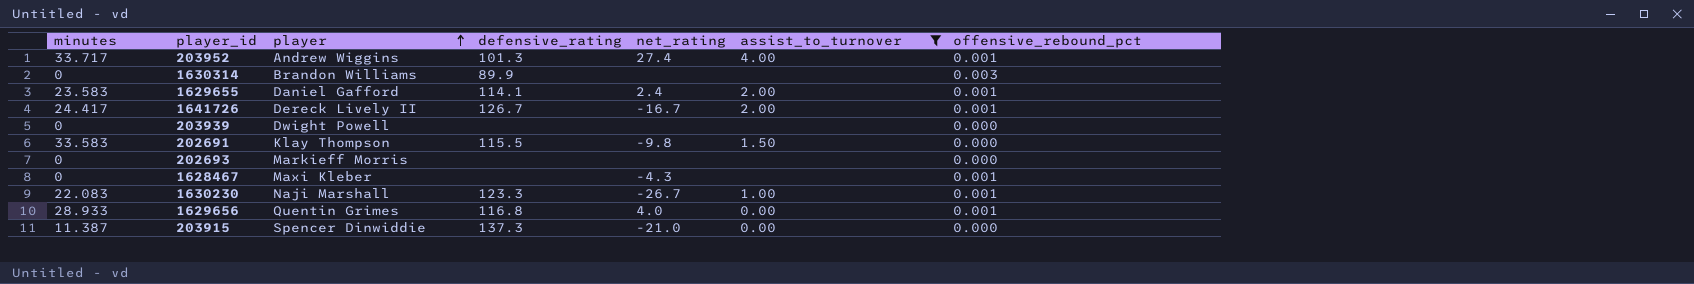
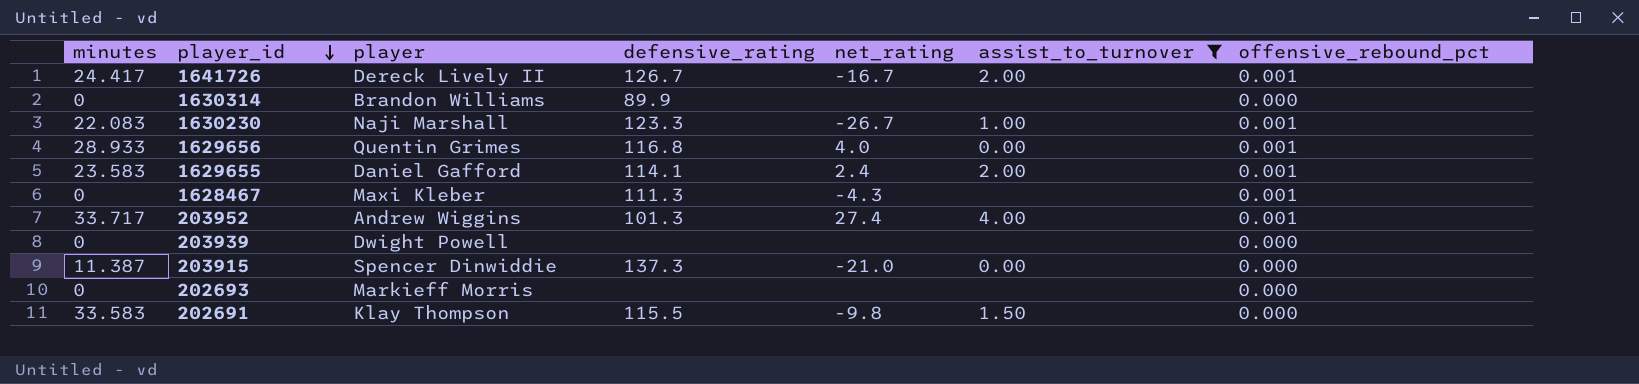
row order: player ascending -> player_id descending
1630314 | offensive_rebound_pct: 0.003 -> 0.000
1628467 | defensive_rating: none -> 111.3

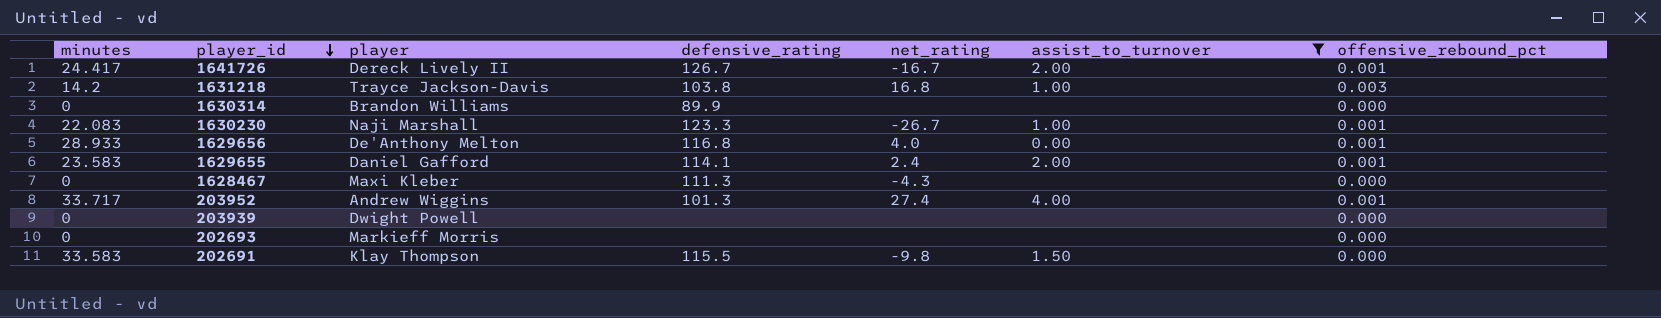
row 203915: 11.387 | Spencer Dinwiddie | 137.3 | -21.0 | 0.00 | 0.000 -> none
row 1631218: none -> 14.2 | Trayce Jackson-Davis | 103.8 | 16.8 | 1.00 | 0.003
1629656 | player: Quentin Grimes -> De'Anthony Melton
1628467 | offensive_rebound_pct: 0.001 -> 0.000

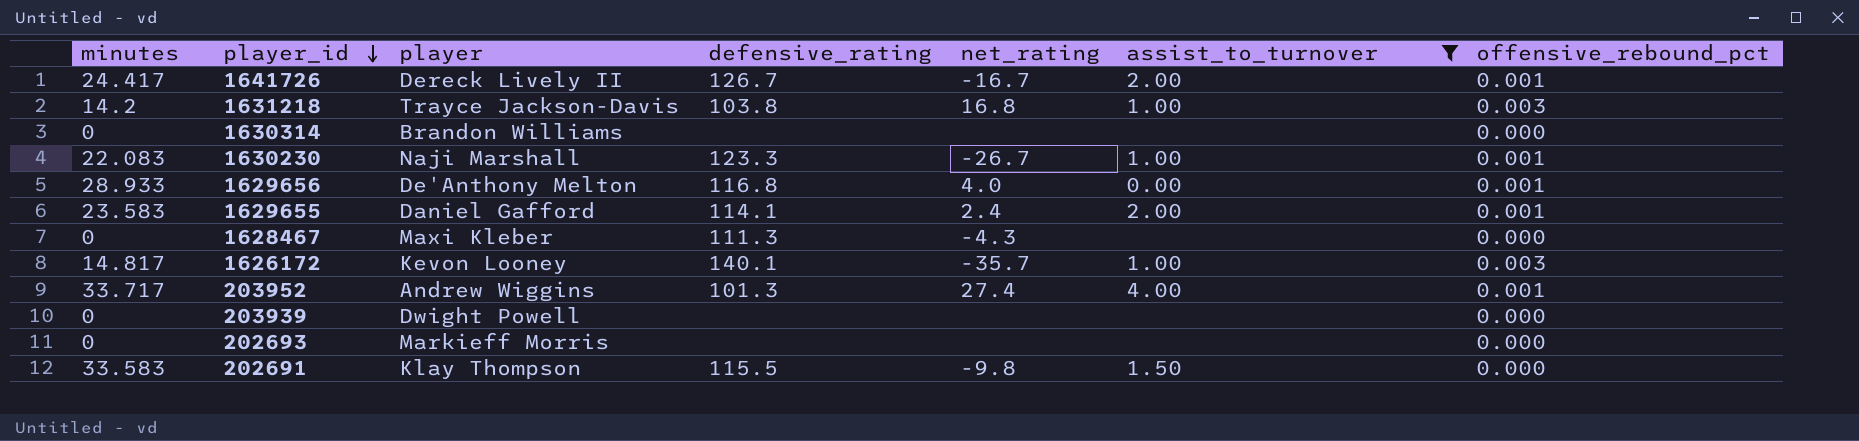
1630314 | defensive_rating: 89.9 -> none
row 1626172: none -> 14.817 | Kevon Looney | 140.1 | -35.7 | 1.00 | 0.003

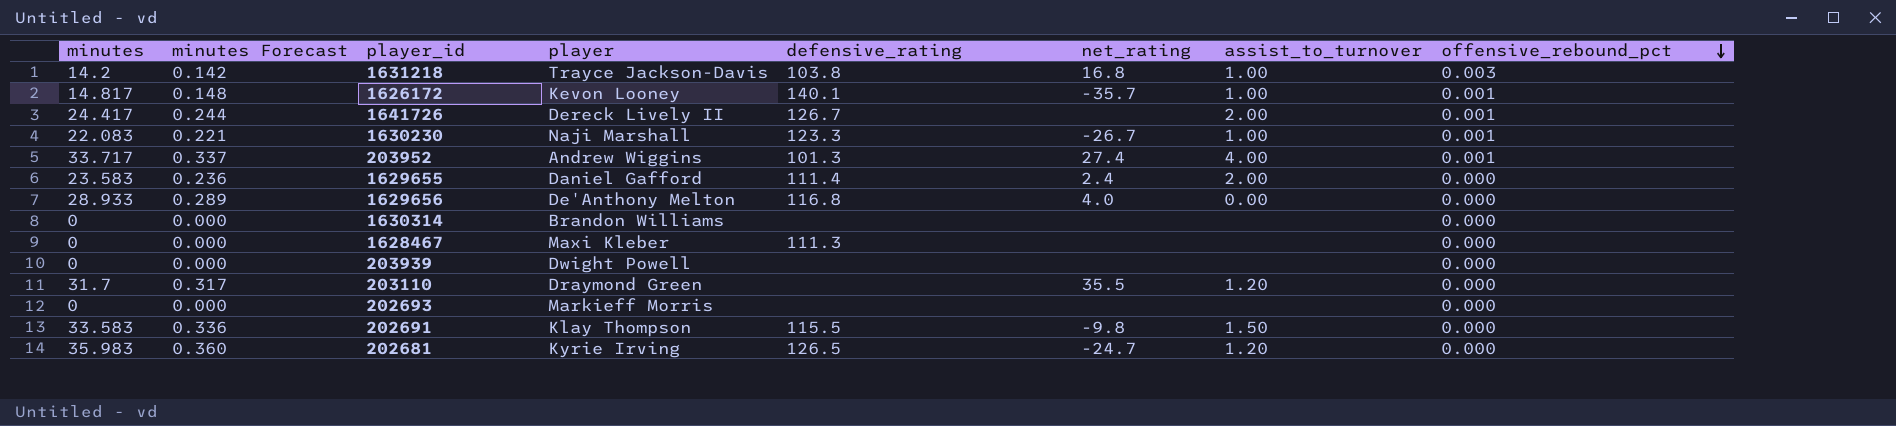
filter: assist_to_turnover != 1.20 -> none
row order: player_id descending -> offensive_rebound_pct descending
column minutes Forecast | formula: none -> [minutes] * 0.01
1626172 | offensive_rebound_pct: 0.003 -> 0.001
1641726 | net_rating: -16.7 -> none
1629655 | defensive_rating: 114.1 -> 111.4
1629655 | offensive_rebound_pct: 0.001 -> 0.000
1629656 | offensive_rebound_pct: 0.001 -> 0.000
1628467 | net_rating: -4.3 -> none

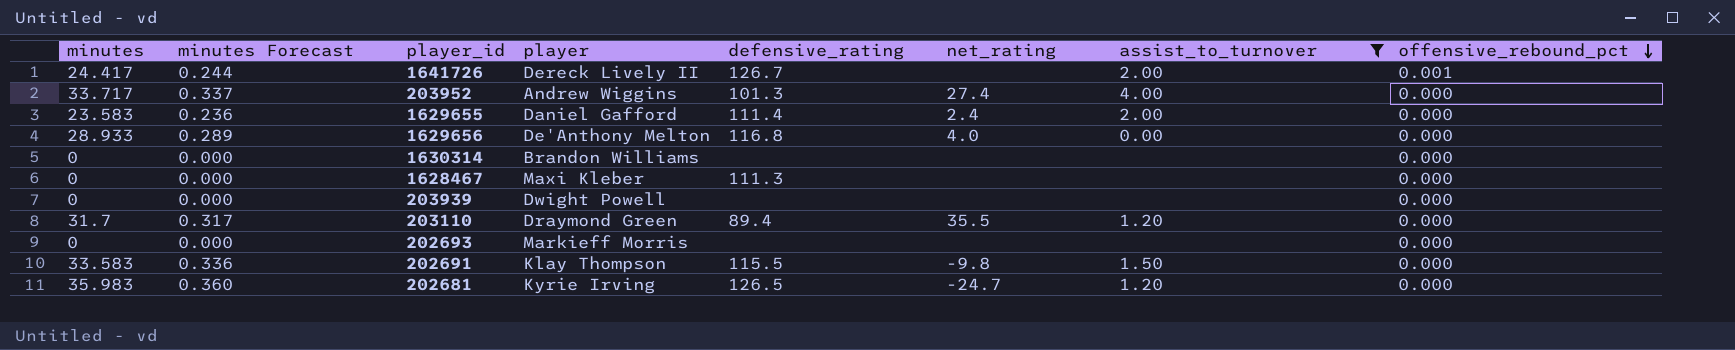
filter: none -> assist_to_turnover != 1.00
203952 | offensive_rebound_pct: 0.001 -> 0.000
203110 | defensive_rating: none -> 89.4

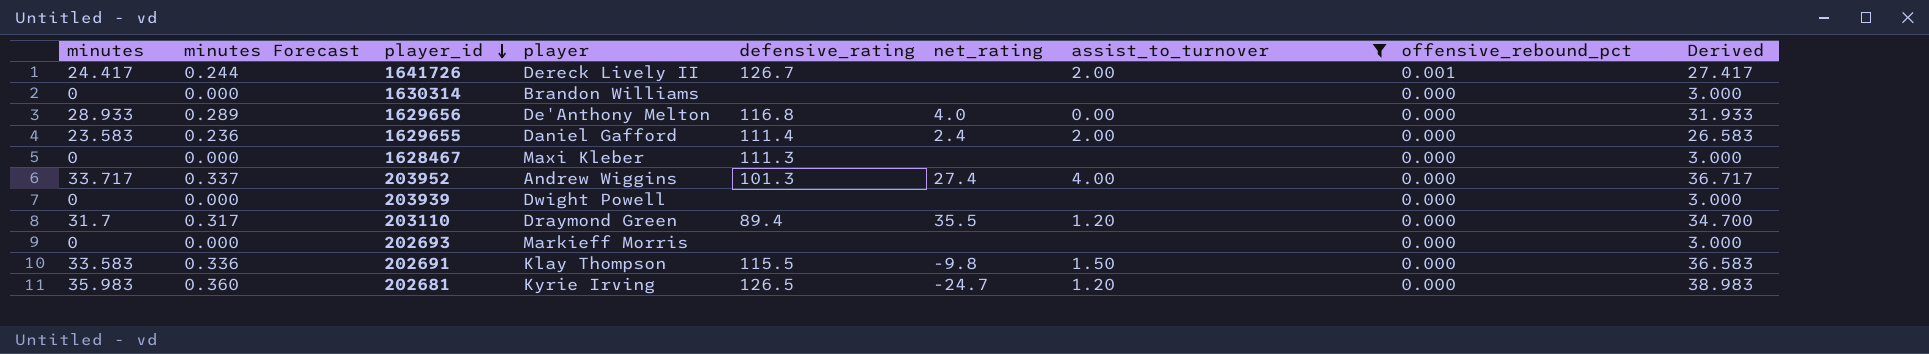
row order: offensive_rebound_pct descending -> player_id descending
column Derived | formula: none -> [minutes] + 3

